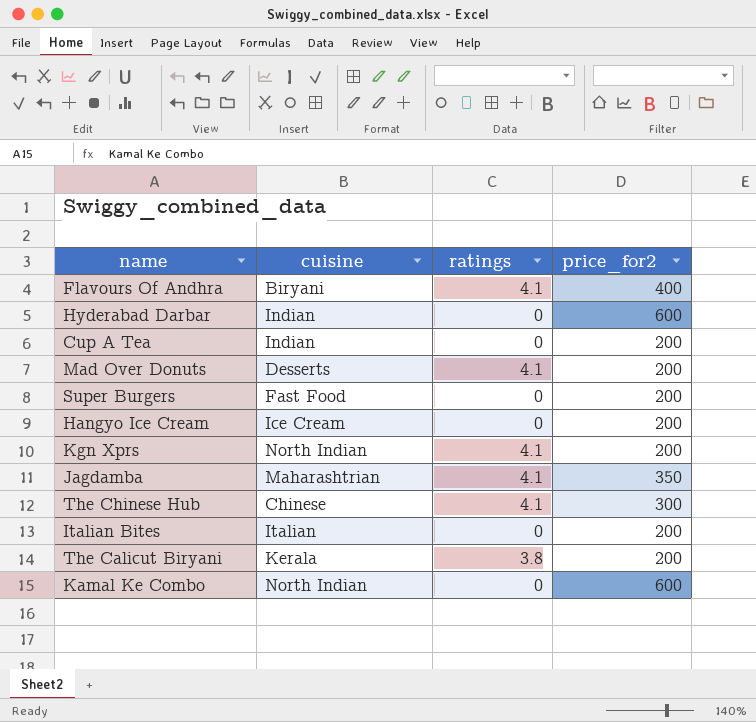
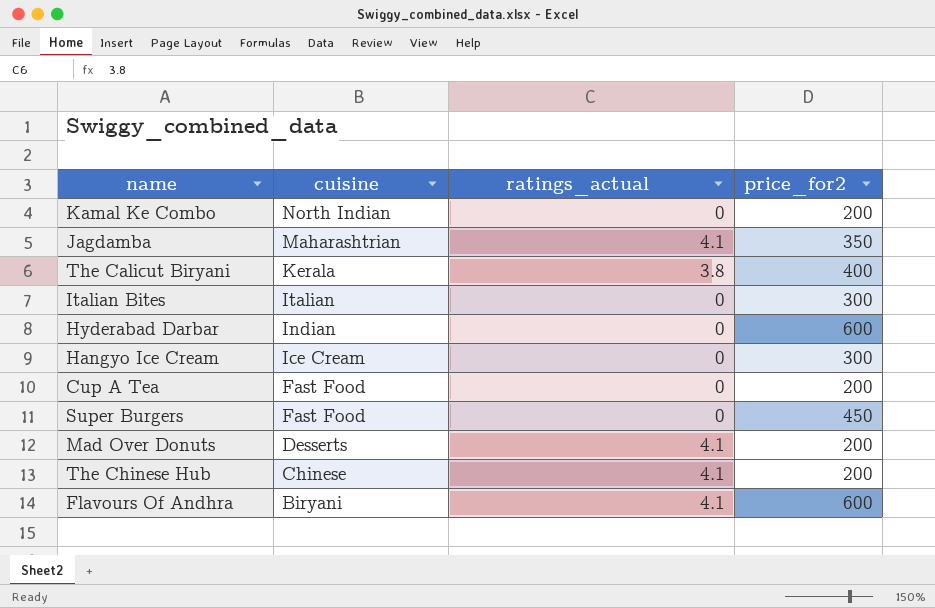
row order: none -> cuisine descending
column name: ratings -> ratings_actual
row Kgn Xprs: North Indian | 4.1 | 200 -> none
Kamal Ke Combo | price_for2: 600 -> 200
The Calicut Biryani | price_for2: 200 -> 400
Italian Bites | price_for2: 200 -> 300
Hangyo Ice Cream | price_for2: 200 -> 300
Cup A Tea | cuisine: Indian -> Fast Food
Super Burgers | price_for2: 200 -> 450
The Chinese Hub | price_for2: 300 -> 200
Flavours Of Andhra | price_for2: 400 -> 600

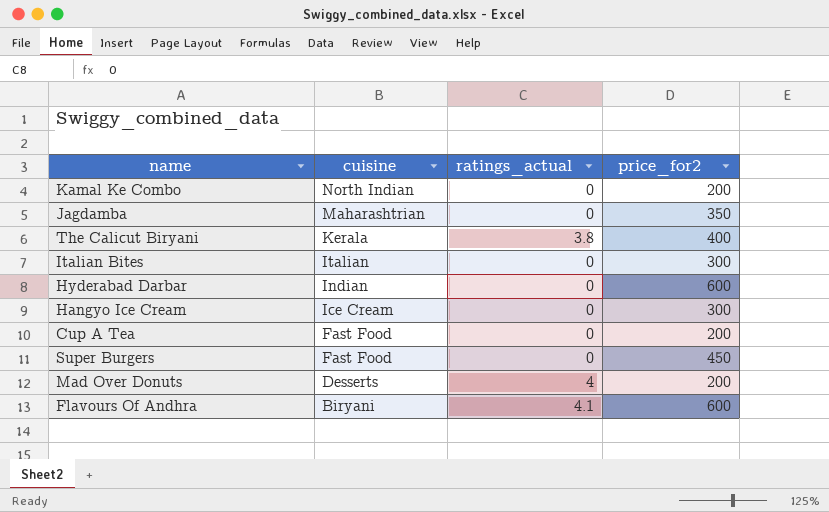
row The Chinese Hub: Chinese | 4.1 | 200 -> none
Jagdamba | ratings_actual: 4.1 -> 0
Mad Over Donuts | ratings_actual: 4.1 -> 4

